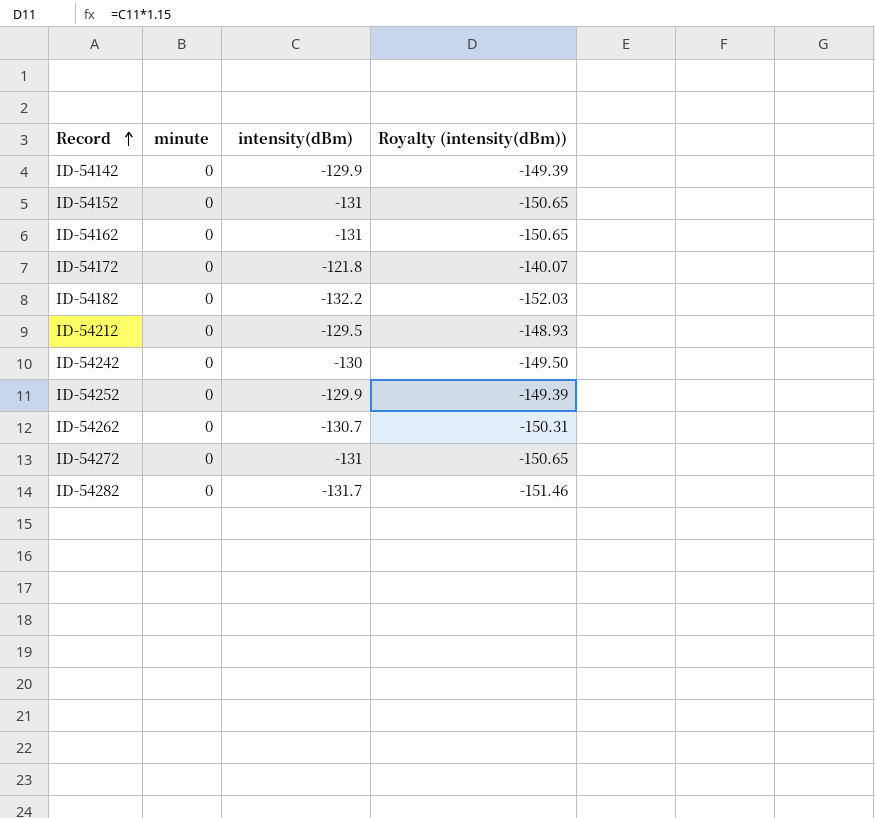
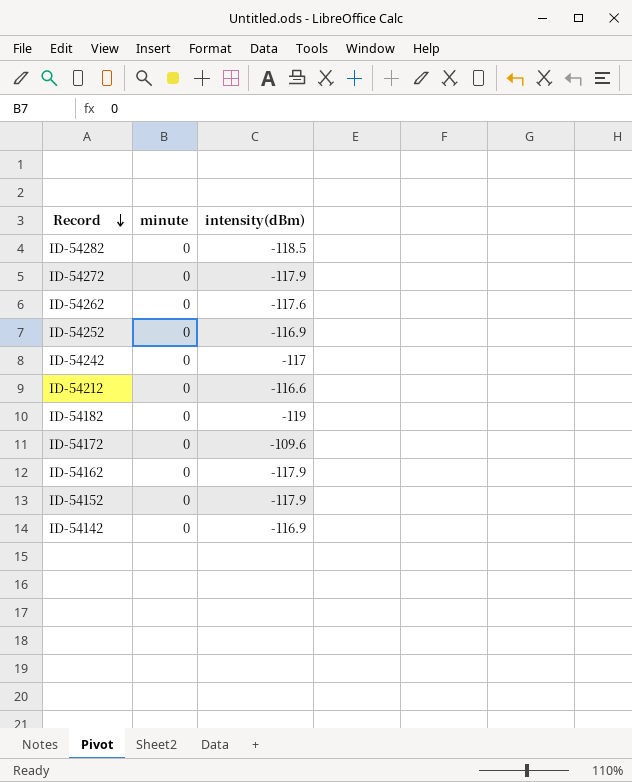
row order: Record ascending -> Record descending
column Royalty (intensity(dBm)) | formula: [intensity(dBm)] * 1.15 -> none
ID-54282 | intensity(dBm): -131.7 -> -118.5
ID-54272 | intensity(dBm): -131 -> -117.9
ID-54262 | intensity(dBm): -130.7 -> -117.6
ID-54252 | intensity(dBm): -129.9 -> -116.9
ID-54242 | intensity(dBm): -130 -> -117
ID-54212 | intensity(dBm): -129.5 -> -116.6
ID-54182 | intensity(dBm): -132.2 -> -119
ID-54172 | intensity(dBm): -121.8 -> -109.6
ID-54162 | intensity(dBm): -131 -> -117.9
ID-54152 | intensity(dBm): -131 -> -117.9
ID-54142 | intensity(dBm): -129.9 -> -116.9

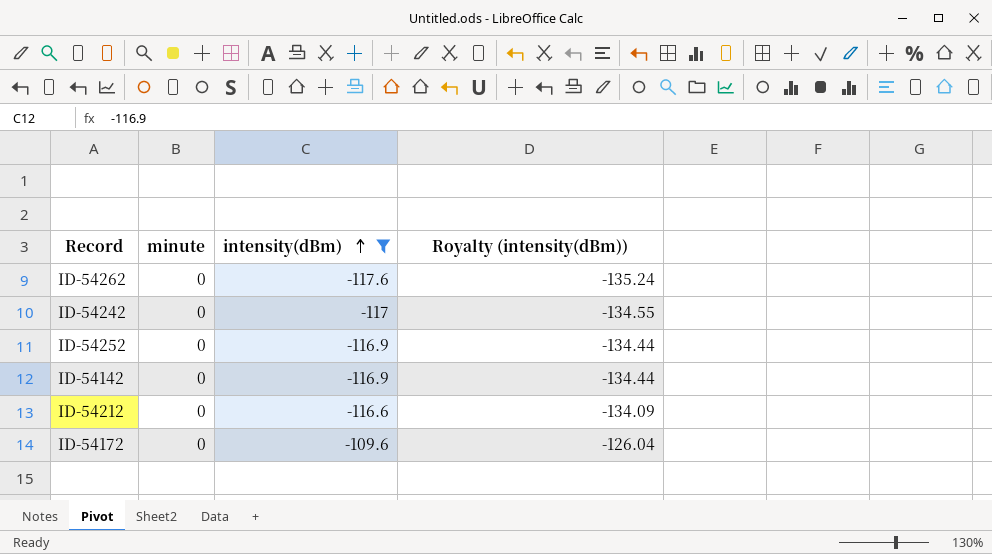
filter: none -> intensity(dBm) >= -117.6
row order: Record descending -> intensity(dBm) ascending
column Royalty (intensity(dBm)) | formula: none -> [intensity(dBm)] * 1.15

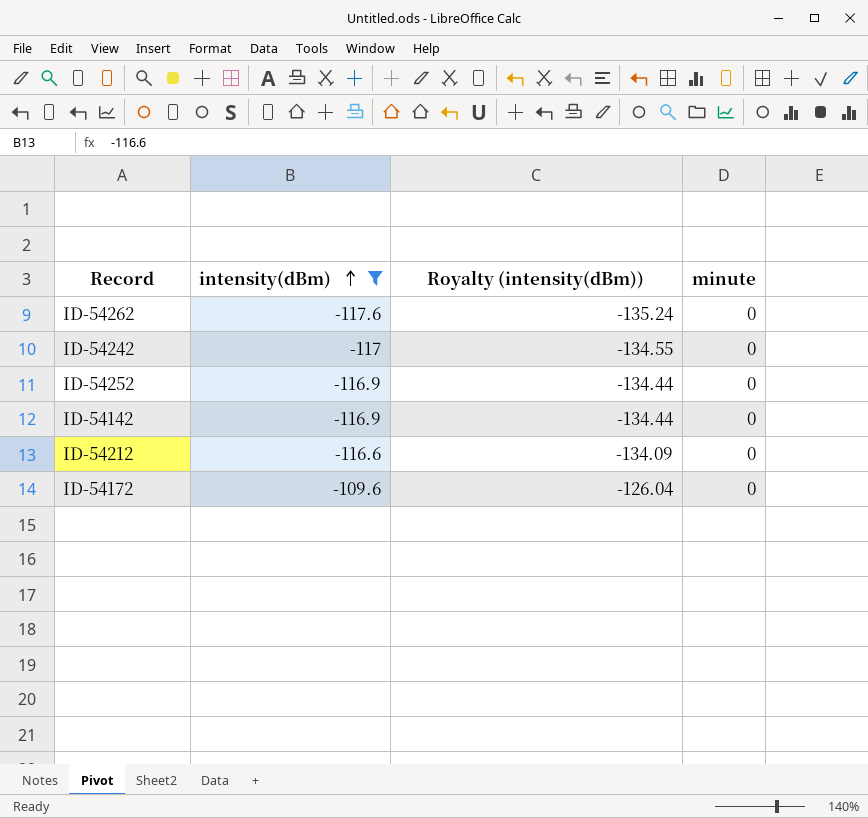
column minute | position: 2 -> 4

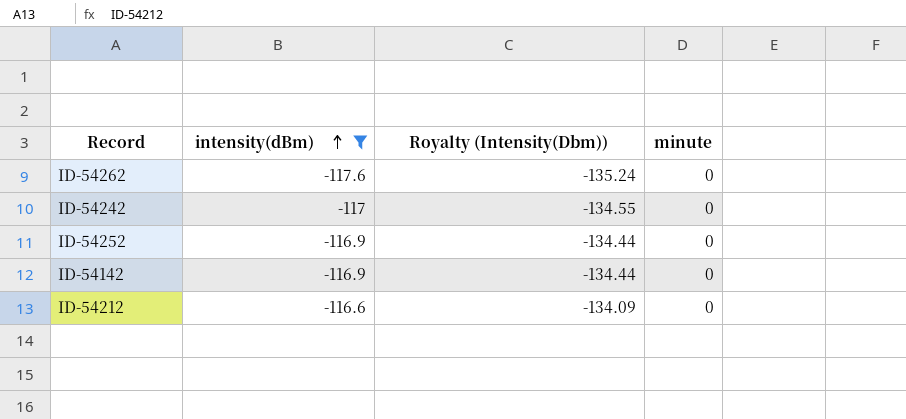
column name: Royalty (intensity(dBm)) -> Royalty (Intensity(Dbm))
row ID-54172: -109.6 | -126.04 | 0 -> none

